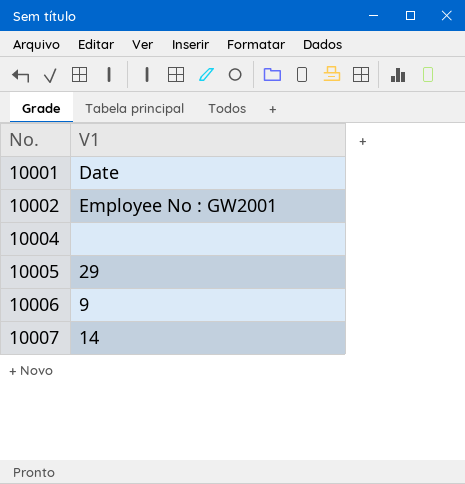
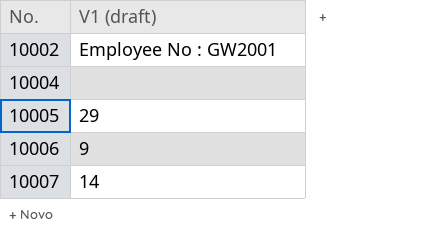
column name: V1 -> V1 (draft)
row 10001: Date -> none

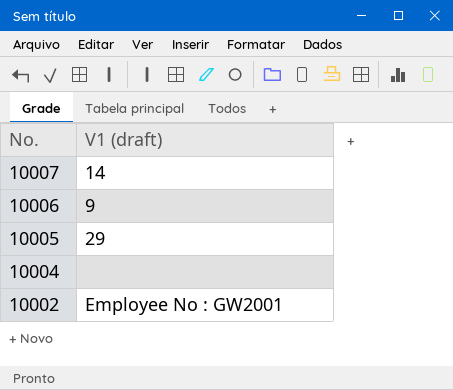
row order: No. ascending -> No. descending

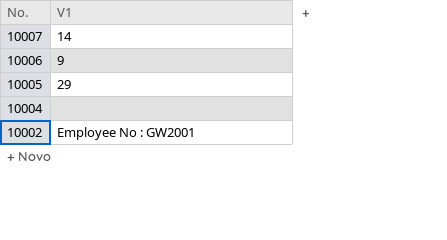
column name: V1 (draft) -> V1

